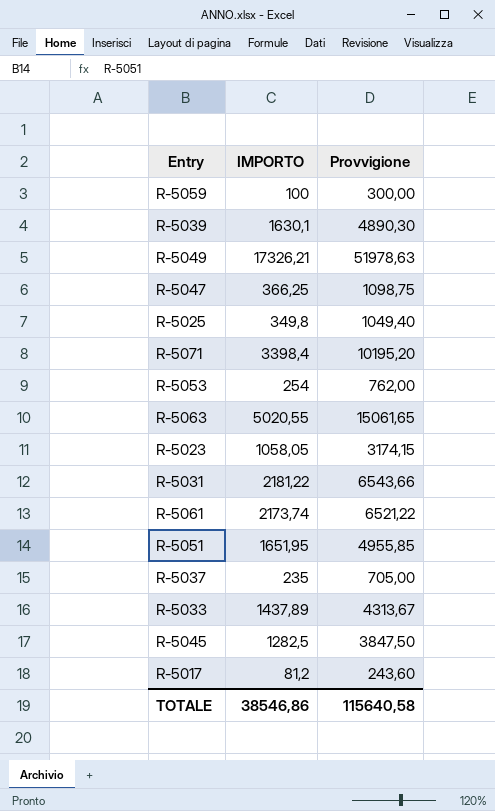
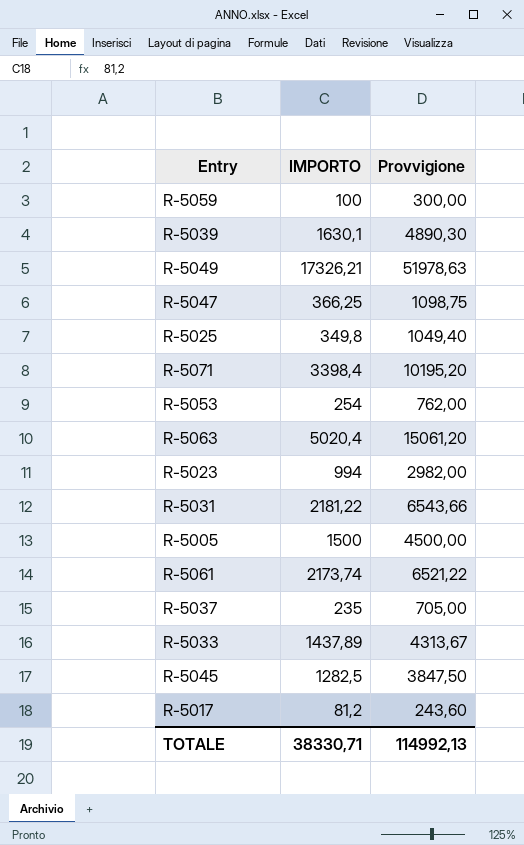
row R-5051: 1651,95 | 4955,85 -> none
R-5063 | IMPORTO: 5020,55 -> 5020,4
R-5063 | Provvigione: 15061,65 -> 15061,20
R-5023 | IMPORTO: 1058,05 -> 994
R-5023 | Provvigione: 3174,15 -> 2982,00
row R-5005: none -> 1500 | 4500,00
TOTALE | IMPORTO: 38546,86 -> 38330,71
TOTALE | Provvigione: 115640,58 -> 114992,13

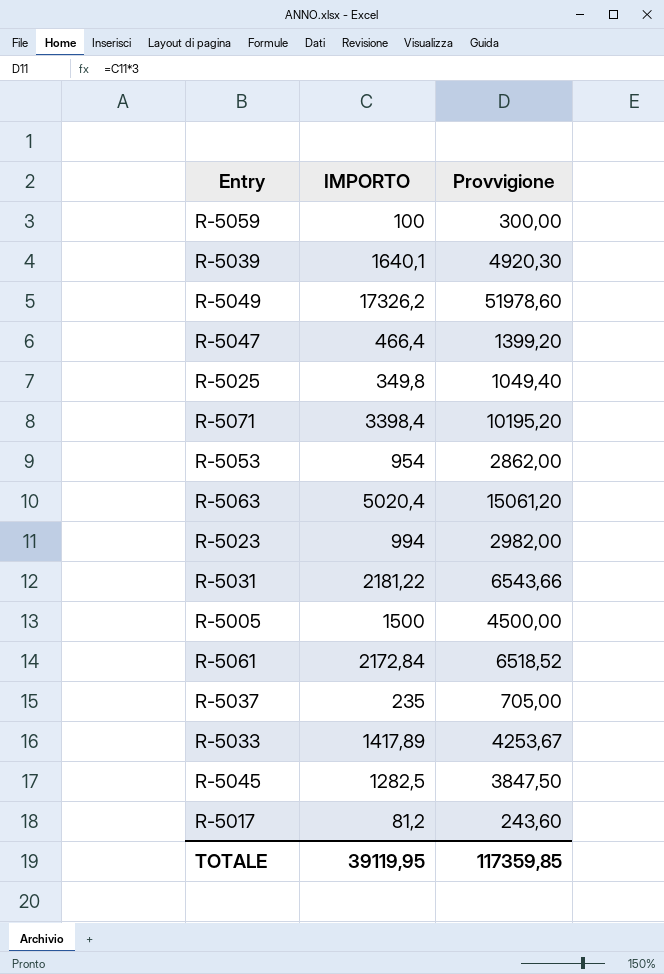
R-5039 | IMPORTO: 1630,1 -> 1640,1
R-5039 | Provvigione: 4890,30 -> 4920,30
R-5049 | IMPORTO: 17326,21 -> 17326,2
R-5049 | Provvigione: 51978,63 -> 51978,60
R-5047 | IMPORTO: 366,25 -> 466,4
R-5047 | Provvigione: 1098,75 -> 1399,20
R-5053 | IMPORTO: 254 -> 954
R-5053 | Provvigione: 762,00 -> 2862,00
R-5061 | IMPORTO: 2173,74 -> 2172,84
R-5061 | Provvigione: 6521,22 -> 6518,52
R-5033 | IMPORTO: 1437,89 -> 1417,89
R-5033 | Provvigione: 4313,67 -> 4253,67
TOTALE | IMPORTO: 38330,71 -> 39119,95
TOTALE | Provvigione: 114992,13 -> 117359,85

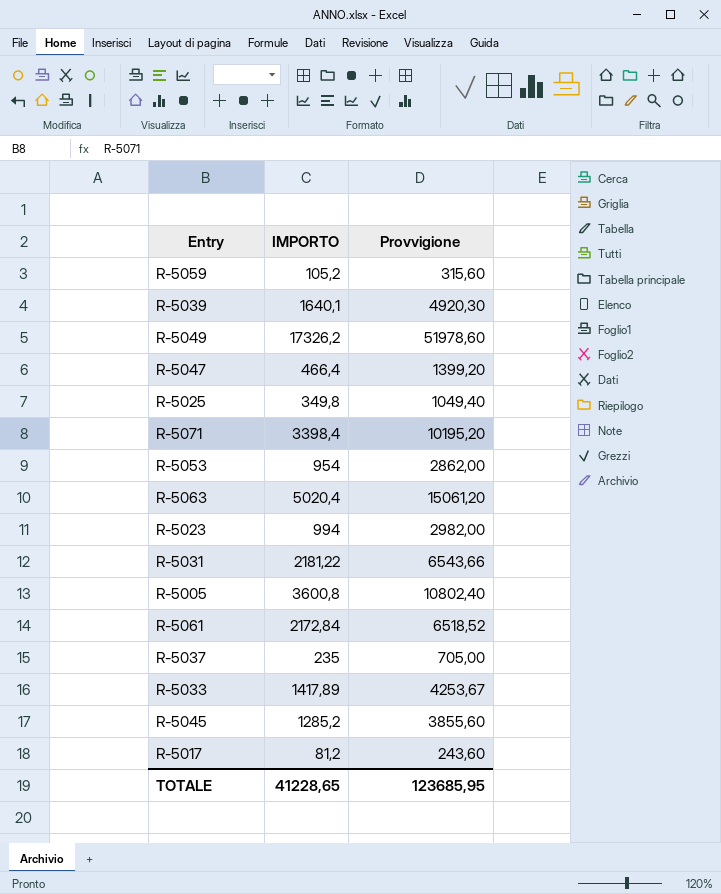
R-5059 | IMPORTO: 100 -> 105,2
R-5059 | Provvigione: 300,00 -> 315,60
R-5005 | IMPORTO: 1500 -> 3600,8
R-5005 | Provvigione: 4500,00 -> 10802,40
R-5045 | IMPORTO: 1282,5 -> 1285,2
R-5045 | Provvigione: 3847,50 -> 3855,60
TOTALE | IMPORTO: 39119,95 -> 41228,65
TOTALE | Provvigione: 117359,85 -> 123685,95

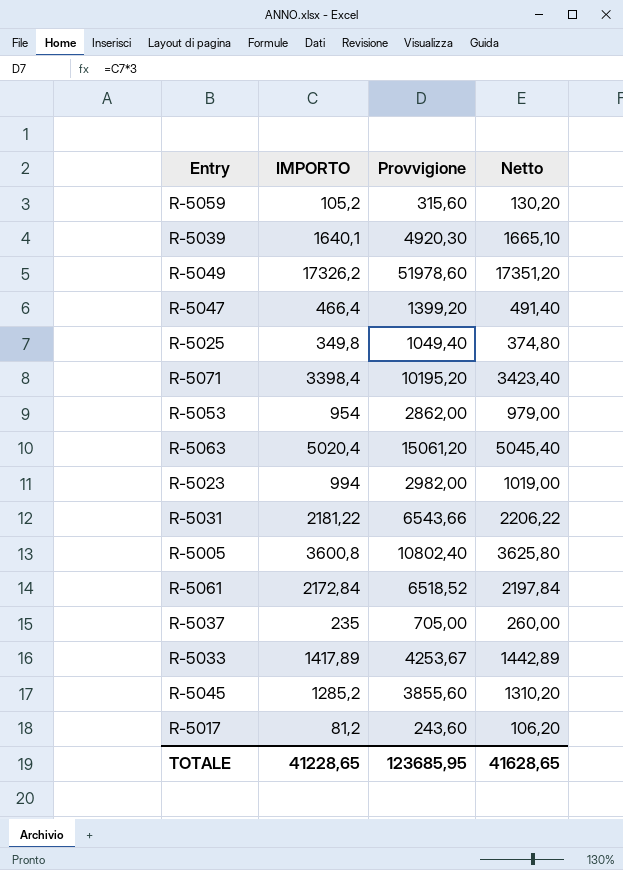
column Netto | formula: none -> [IMPORTO] + 25

